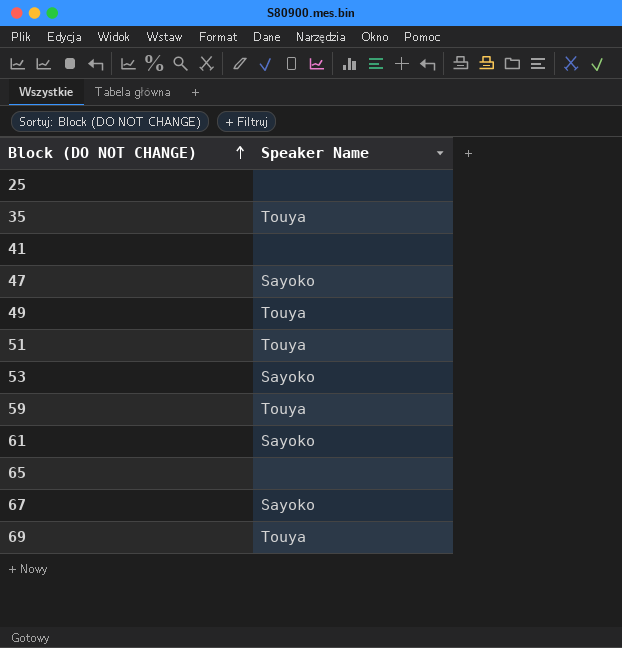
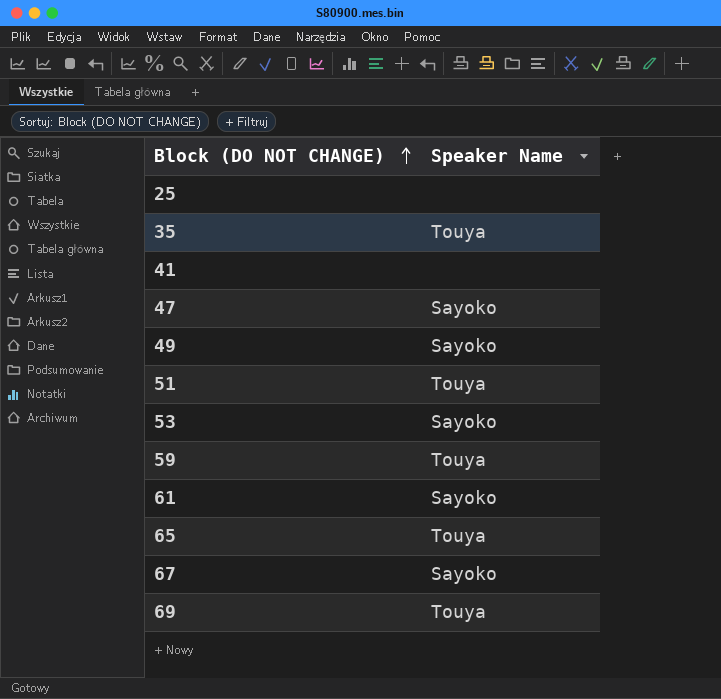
49 | Speaker Name: Touya -> Sayoko
65 | Speaker Name: none -> Touya

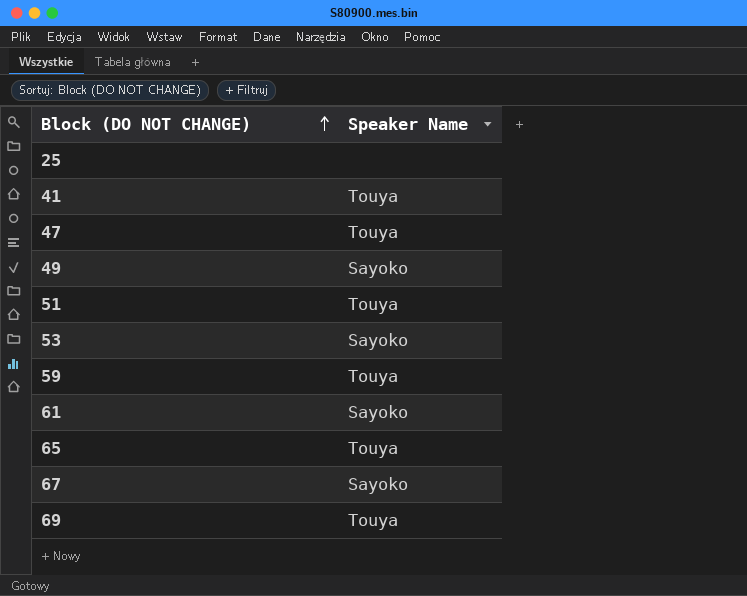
row 35: Touya -> none
41 | Speaker Name: none -> Touya
47 | Speaker Name: Sayoko -> Touya

